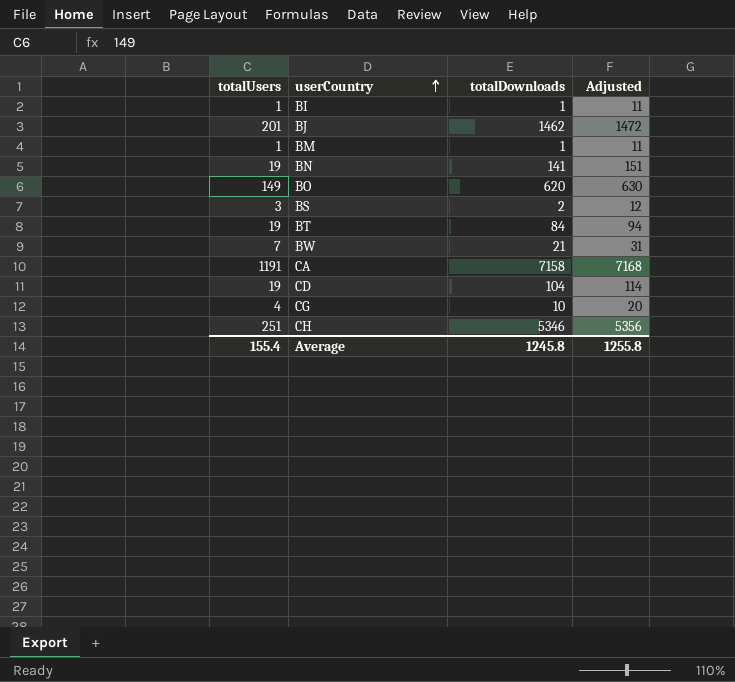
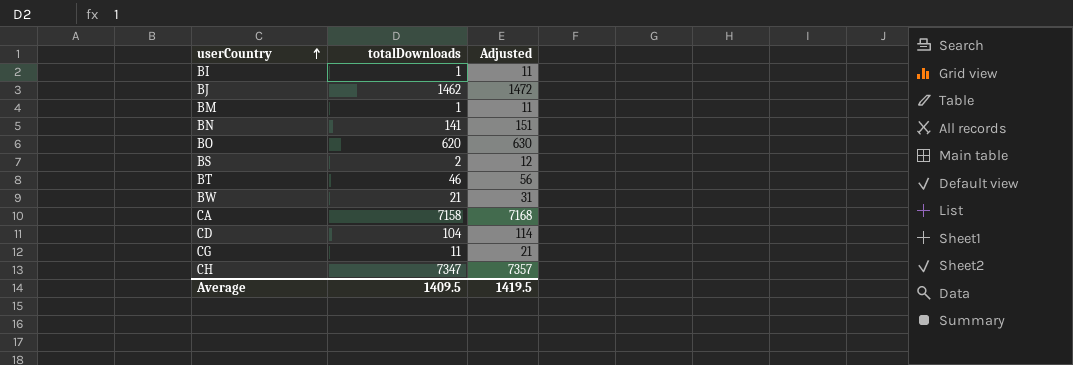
column totalUsers | position: 1 -> none
BT | totalDownloads: 84 -> 46
BT | Adjusted: 94 -> 56
CG | totalDownloads: 10 -> 11
CG | Adjusted: 20 -> 21
CH | totalDownloads: 5346 -> 7347
CH | Adjusted: 5356 -> 7357
Average | totalDownloads: 1245.8 -> 1409.5
Average | Adjusted: 1255.8 -> 1419.5

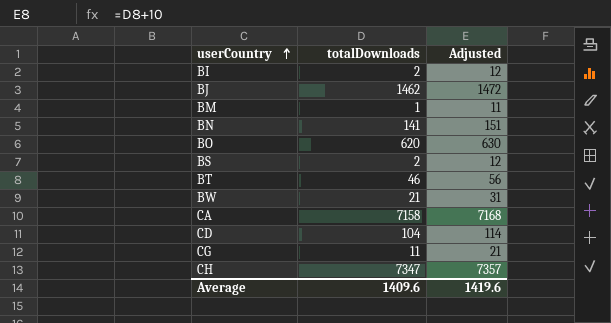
BI | totalDownloads: 1 -> 2
BI | Adjusted: 11 -> 12
Average | totalDownloads: 1409.5 -> 1409.6
Average | Adjusted: 1419.5 -> 1419.6

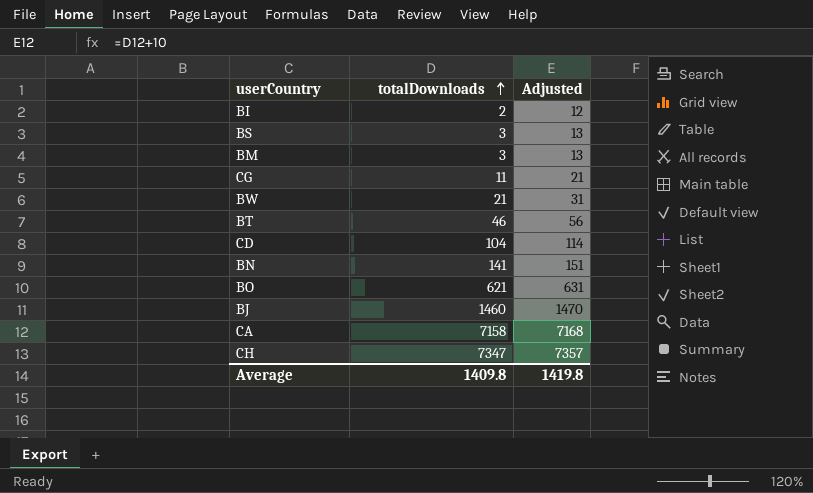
row order: userCountry ascending -> totalDownloads ascending
BS | totalDownloads: 2 -> 3
BS | Adjusted: 12 -> 13
BM | totalDownloads: 1 -> 3
BM | Adjusted: 11 -> 13
BO | totalDownloads: 620 -> 621
BO | Adjusted: 630 -> 631
BJ | totalDownloads: 1462 -> 1460
BJ | Adjusted: 1472 -> 1470
Average | totalDownloads: 1409.6 -> 1409.8
Average | Adjusted: 1419.6 -> 1419.8

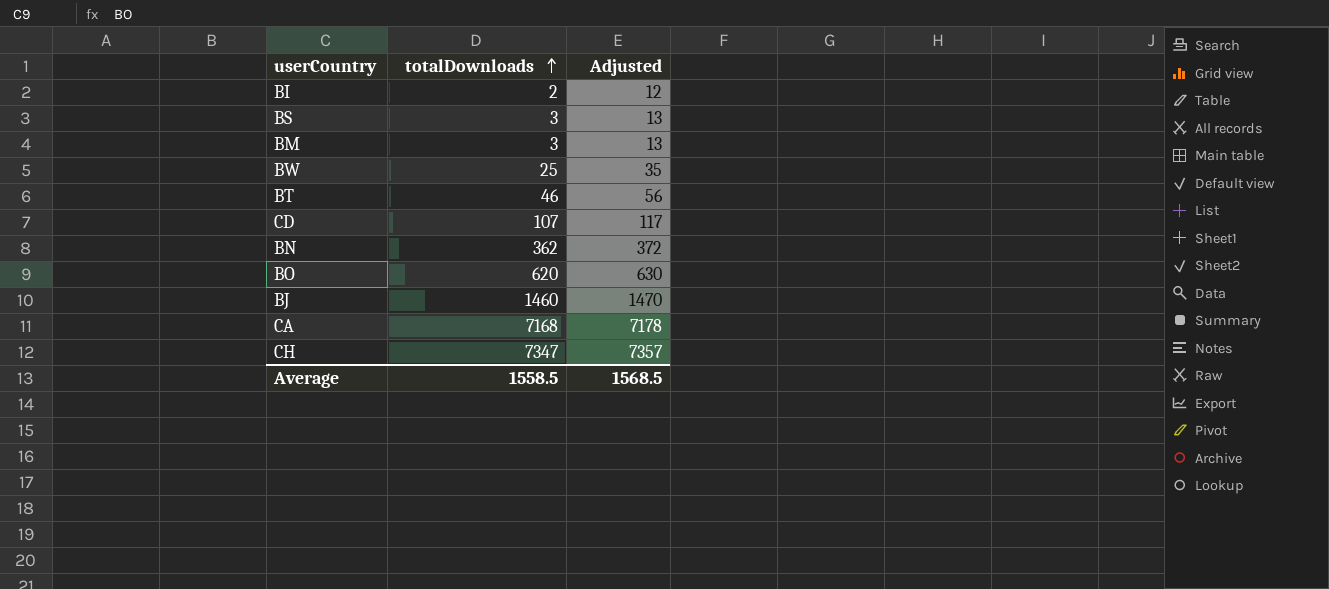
row CG: 11 | 21 -> none
BW | totalDownloads: 21 -> 25
BW | Adjusted: 31 -> 35
CD | totalDownloads: 104 -> 107
CD | Adjusted: 114 -> 117
BN | totalDownloads: 141 -> 362
BN | Adjusted: 151 -> 372
BO | totalDownloads: 621 -> 620
BO | Adjusted: 631 -> 630
CA | totalDownloads: 7158 -> 7168
CA | Adjusted: 7168 -> 7178
Average | totalDownloads: 1409.8 -> 1558.5
Average | Adjusted: 1419.8 -> 1568.5

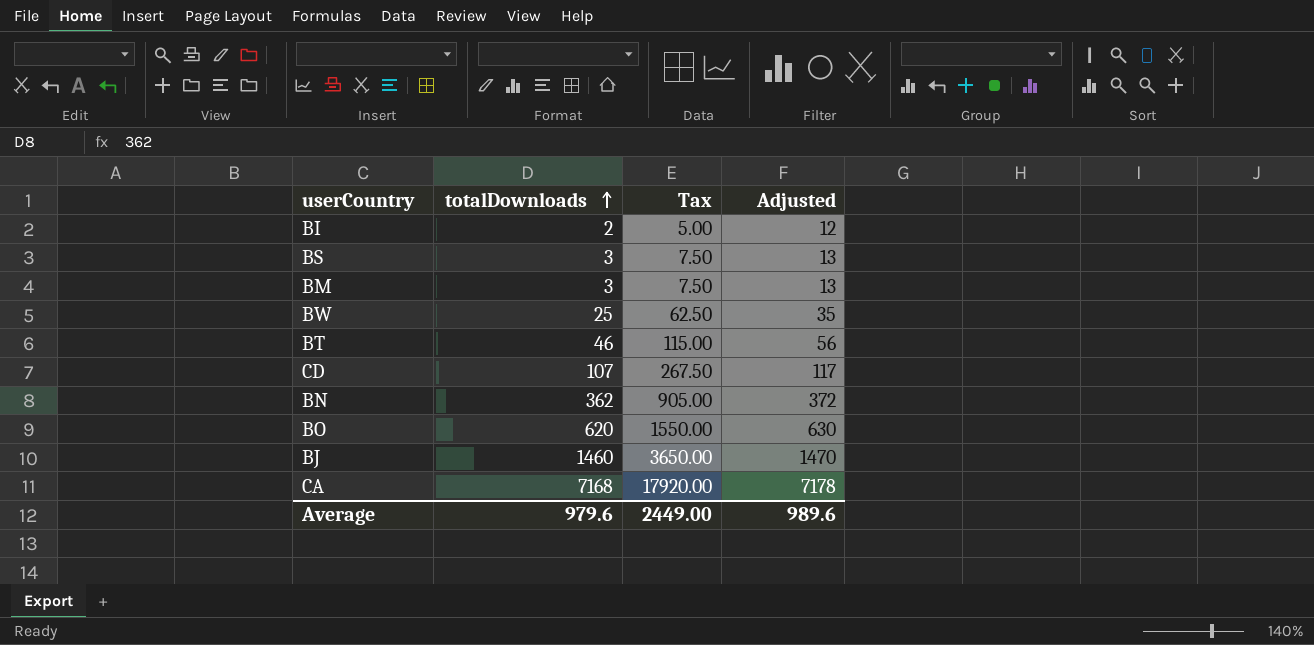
column Tax | formula: none -> [totalDownloads] * 2.5
row CH: 7347 | 7357 -> none
Average | totalDownloads: 1558.5 -> 979.6
Average | Adjusted: 1568.5 -> 989.6

